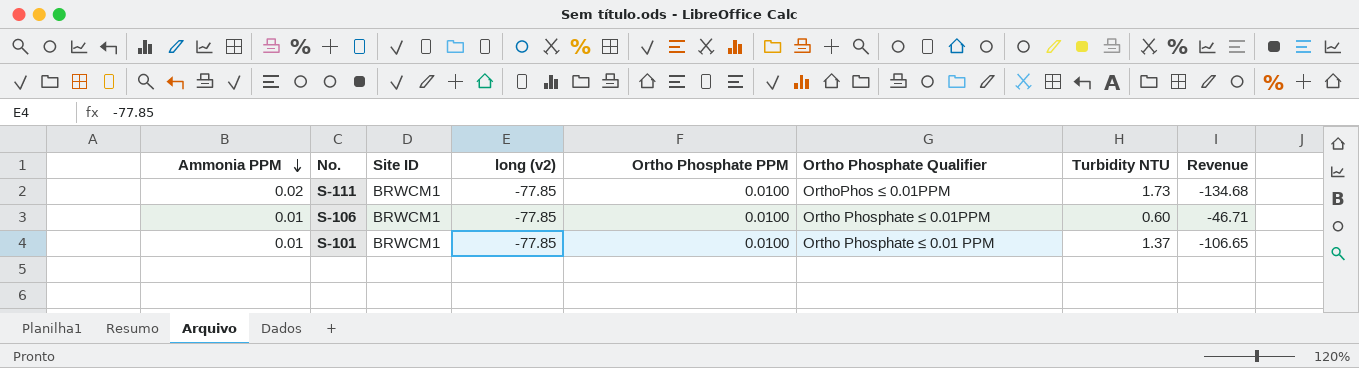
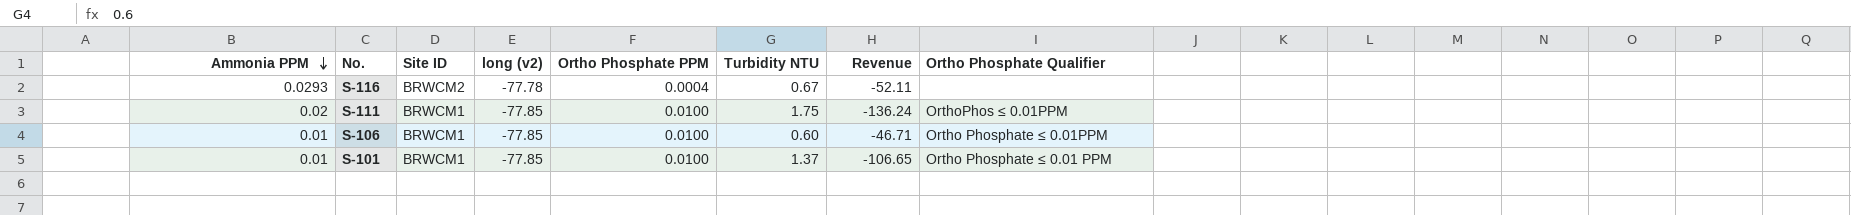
column Ortho Phosphate Qualifier | position: 6 -> 8
row S-116: none -> 0.0293 | BRWCM2 | -77.78 | 0.0004 | 0.67 | -52.11 | none
S-111 | Turbidity NTU: 1.73 -> 1.75
S-111 | Revenue: -134.68 -> -136.24

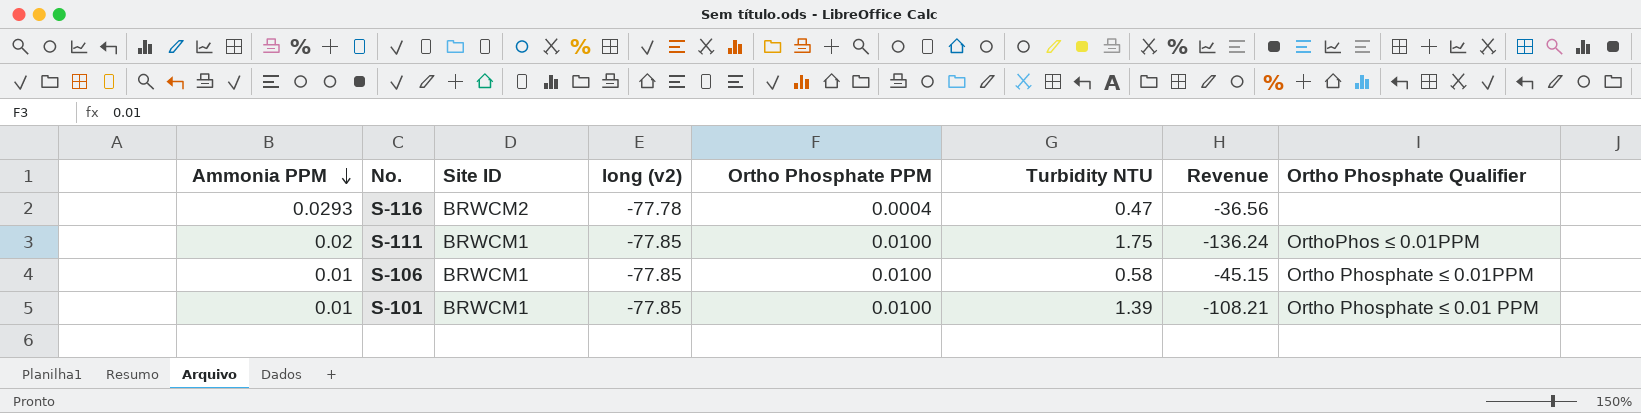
S-116 | Turbidity NTU: 0.67 -> 0.47
S-116 | Revenue: -52.11 -> -36.56
S-106 | Turbidity NTU: 0.60 -> 0.58
S-106 | Revenue: -46.71 -> -45.15
S-101 | Turbidity NTU: 1.37 -> 1.39
S-101 | Revenue: -106.65 -> -108.21

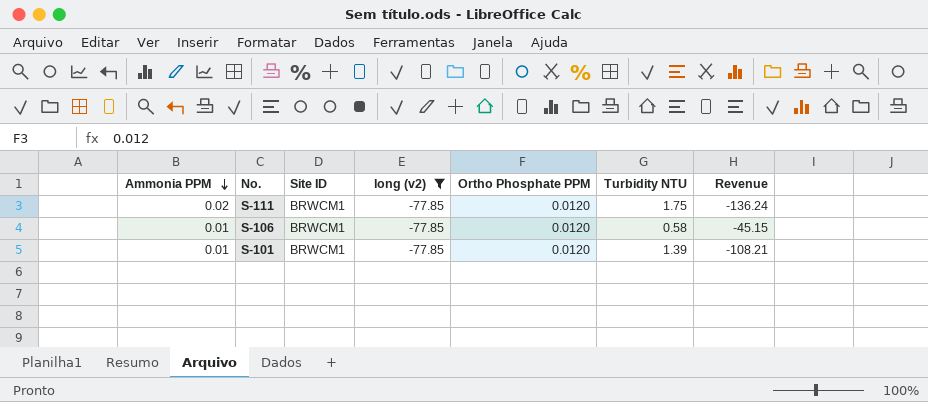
filter: none -> long (v2) = -77.85
column Ortho Phosphate Qualifier | position: 8 -> none
S-111 | Ortho Phosphate PPM: 0.0100 -> 0.0120
S-106 | Ortho Phosphate PPM: 0.0100 -> 0.0120
S-101 | Ortho Phosphate PPM: 0.0100 -> 0.0120

